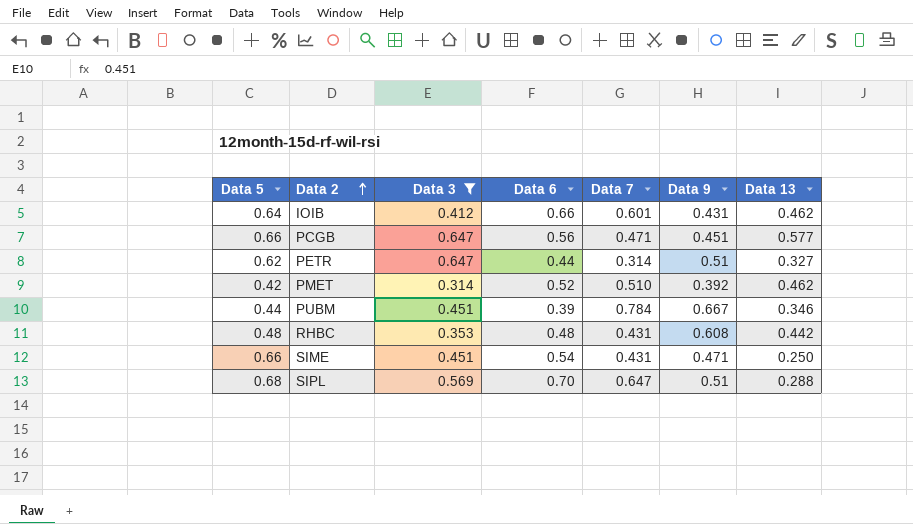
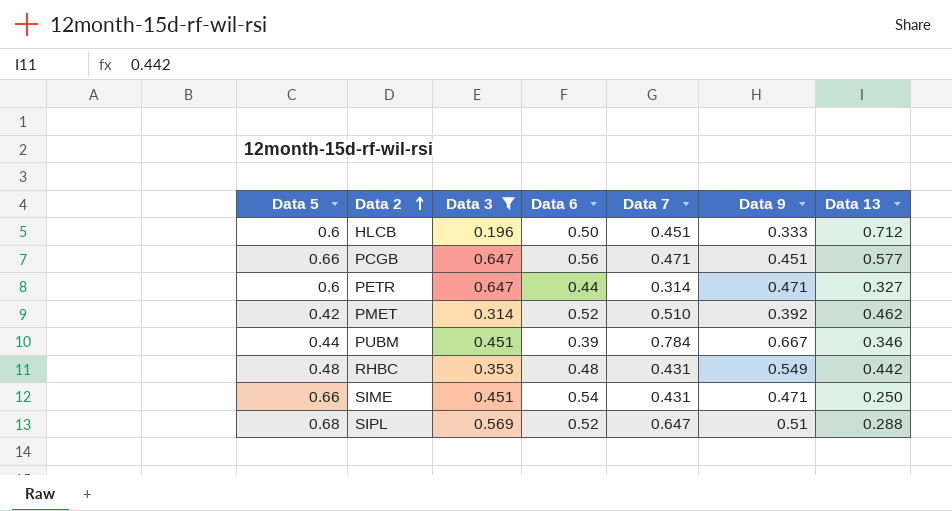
row IOIB: 0.64 | 0.412 | 0.66 | 0.601 | 0.431 | 0.462 -> none
row HLCB: none -> 0.6 | 0.196 | 0.50 | 0.451 | 0.333 | 0.712
PETR | Data 5: 0.62 -> 0.6
PETR | Data 9: 0.51 -> 0.471
RHBC | Data 9: 0.608 -> 0.549
SIPL | Data 6: 0.70 -> 0.52

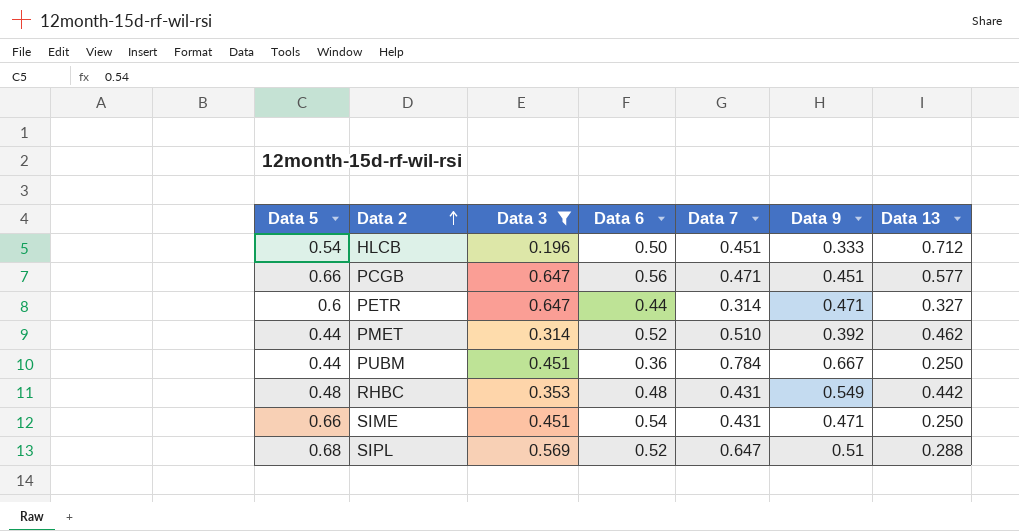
HLCB | Data 5: 0.6 -> 0.54
PMET | Data 5: 0.42 -> 0.44
PUBM | Data 6: 0.39 -> 0.36
PUBM | Data 13: 0.346 -> 0.250

